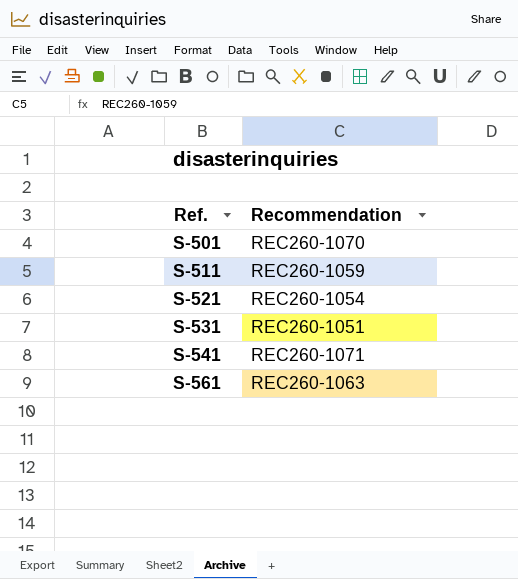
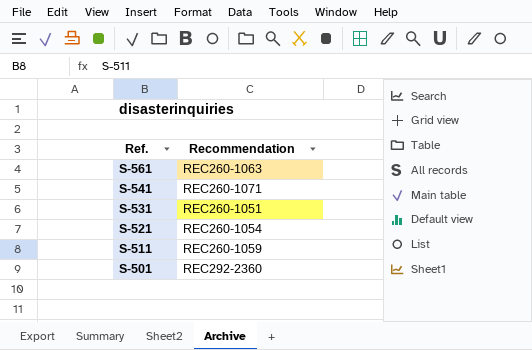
row order: Ref. ascending -> Ref. descending
S-501 | Recommendation: REC260-1070 -> REC292-2360

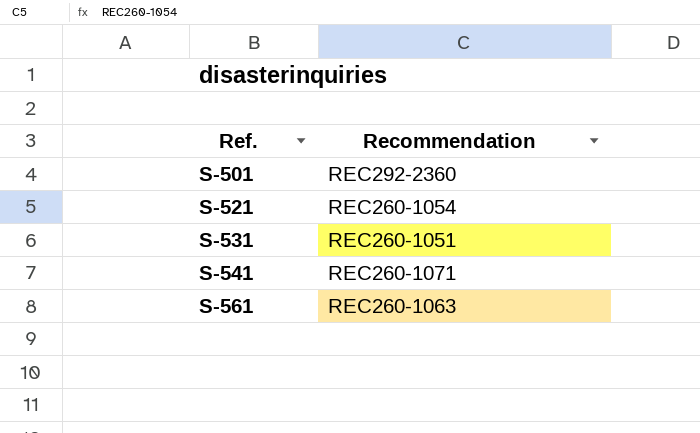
row order: Ref. descending -> Ref. ascending
row S-511: REC260-1059 -> none

